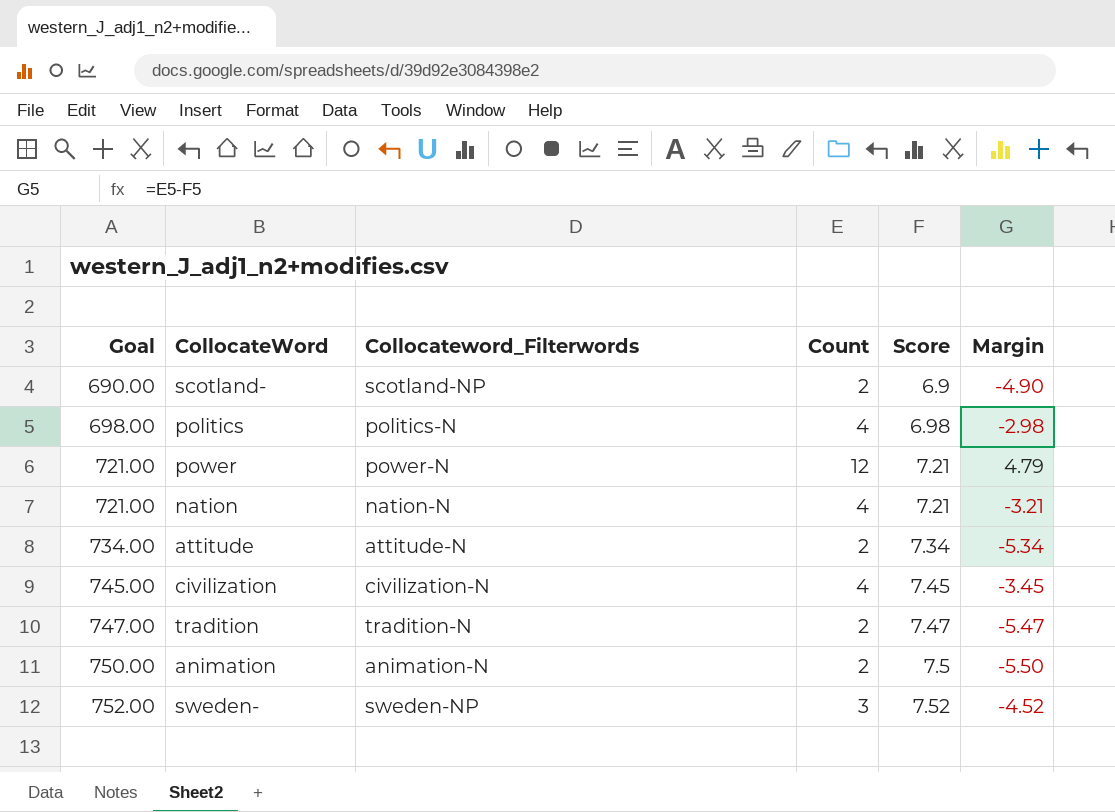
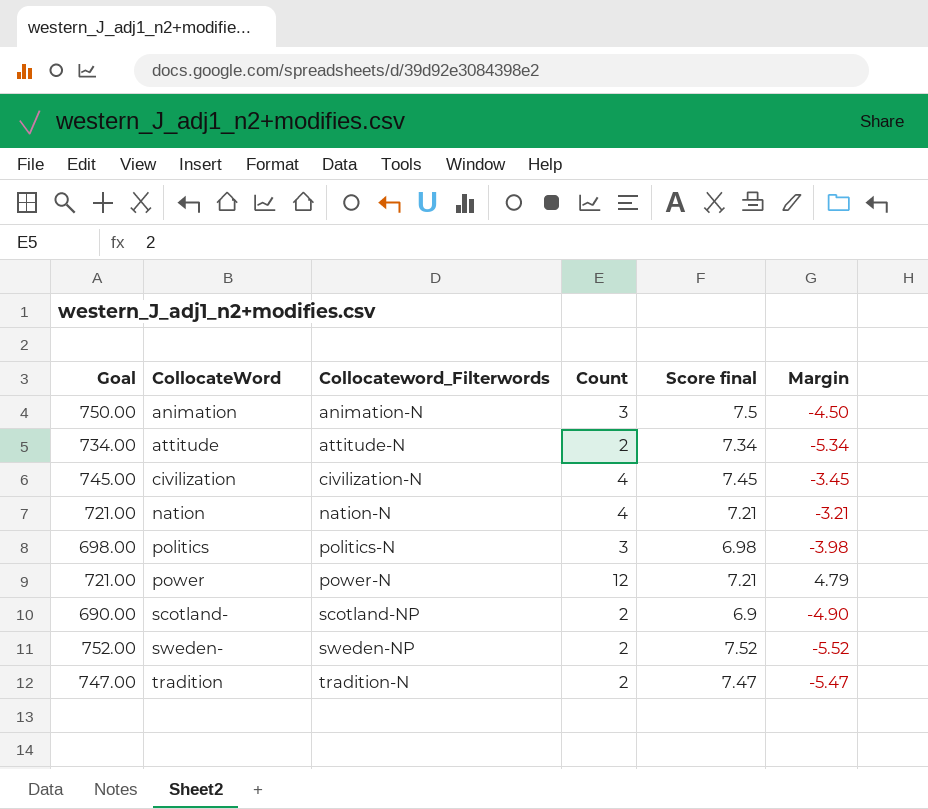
row order: Goal ascending -> CollocateWord ascending
column name: Score -> Score final
animation | Count: 2 -> 3
animation | Margin: -5.50 -> -4.50
politics | Count: 4 -> 3
politics | Margin: -2.98 -> -3.98
sweden- | Count: 3 -> 2
sweden- | Margin: -4.52 -> -5.52

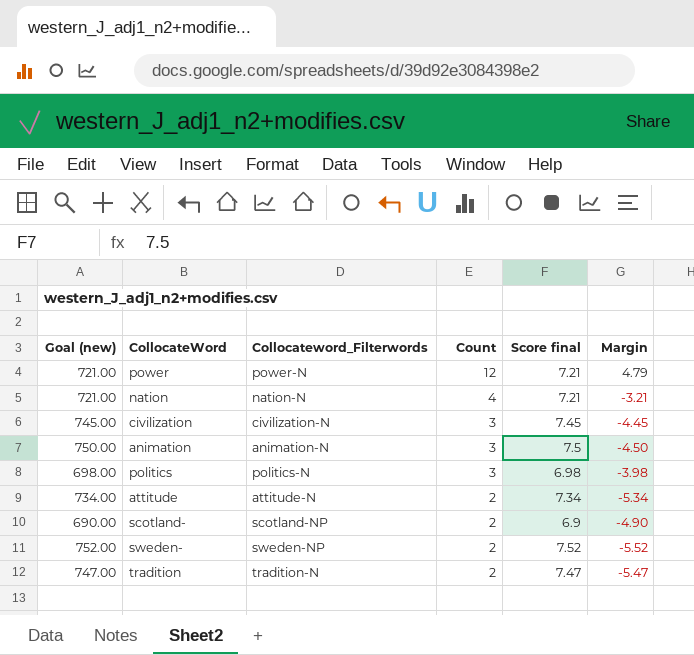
row order: CollocateWord ascending -> Count descending
column name: Goal -> Goal (new)
civilization | Count: 4 -> 3
civilization | Margin: -3.45 -> -4.45

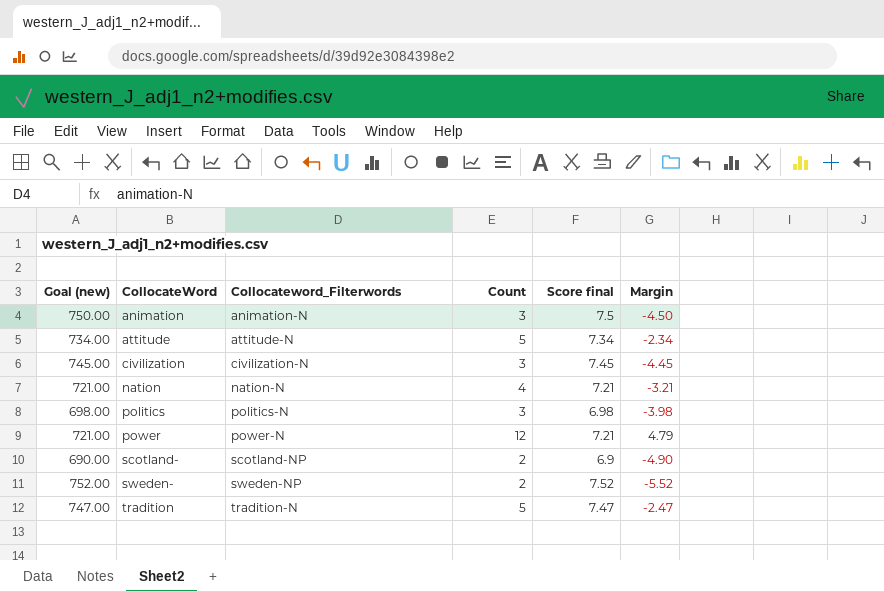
row order: Count descending -> CollocateWord ascending
attitude | Count: 2 -> 5
attitude | Margin: -5.34 -> -2.34
tradition | Count: 2 -> 5
tradition | Margin: -5.47 -> -2.47

